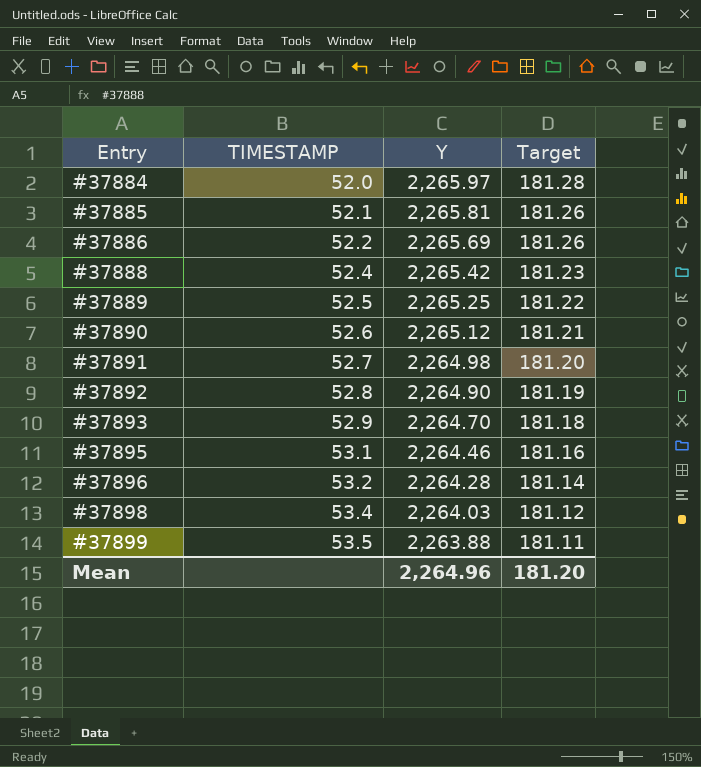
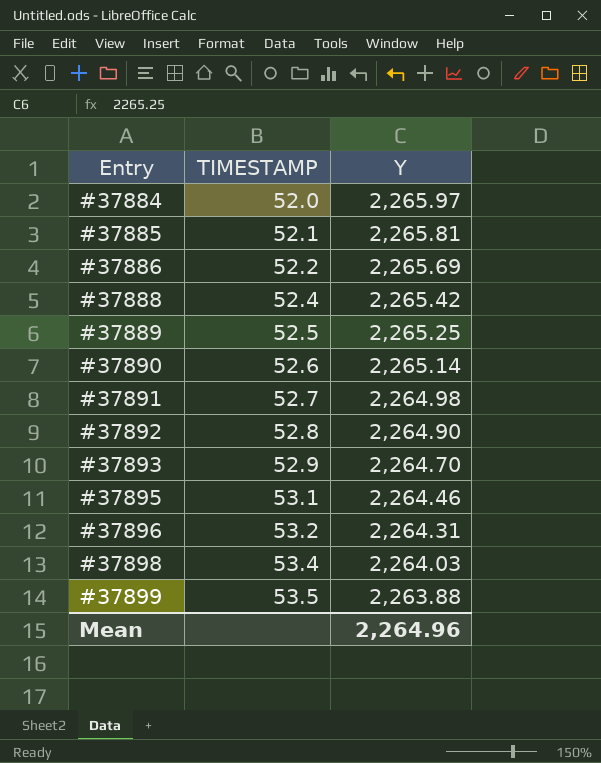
column Target | formula: [Y] * 0.08 -> none
#37890 | Y: 2,265.12 -> 2,265.14
#37896 | Y: 2,264.28 -> 2,264.31

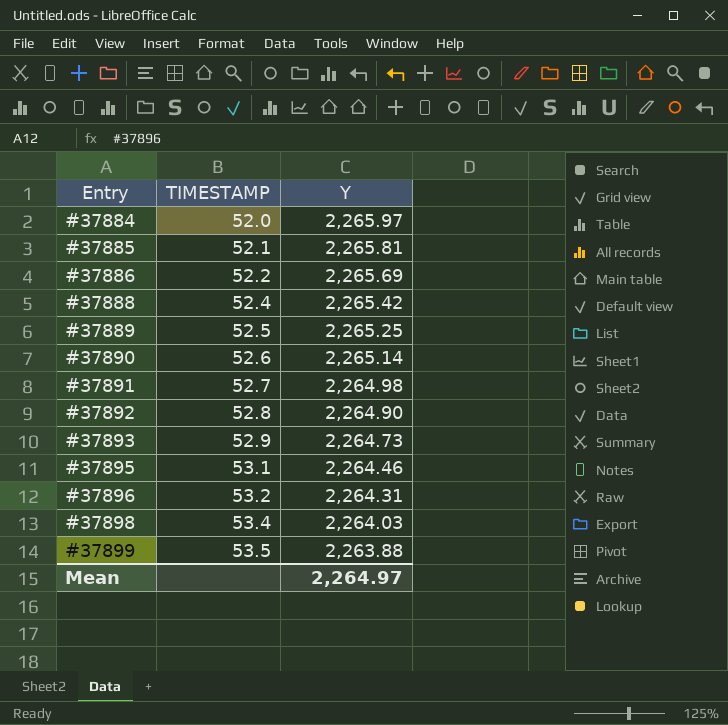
#37893 | Y: 2,264.70 -> 2,264.73
Mean | Y: 2,264.96 -> 2,264.97

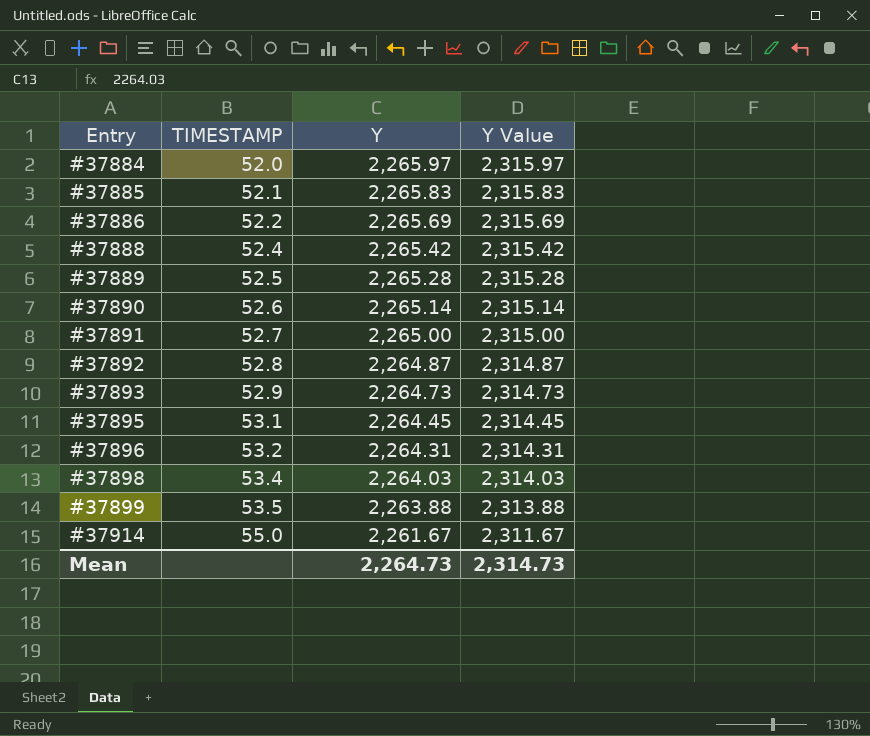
column Y Value | formula: none -> [Y] + 50
#37885 | Y: 2,265.81 -> 2,265.83
#37889 | Y: 2,265.25 -> 2,265.28
#37891 | Y: 2,264.98 -> 2,265.00
#37892 | Y: 2,264.90 -> 2,264.87
#37895 | Y: 2,264.46 -> 2,264.45
row #37914: none -> 55.0 | 2,261.67 | 2,311.67
Mean | Y: 2,264.97 -> 2,264.73

